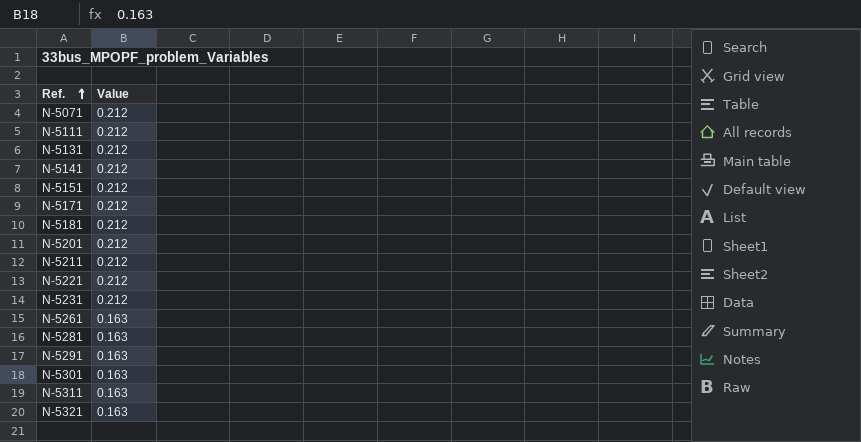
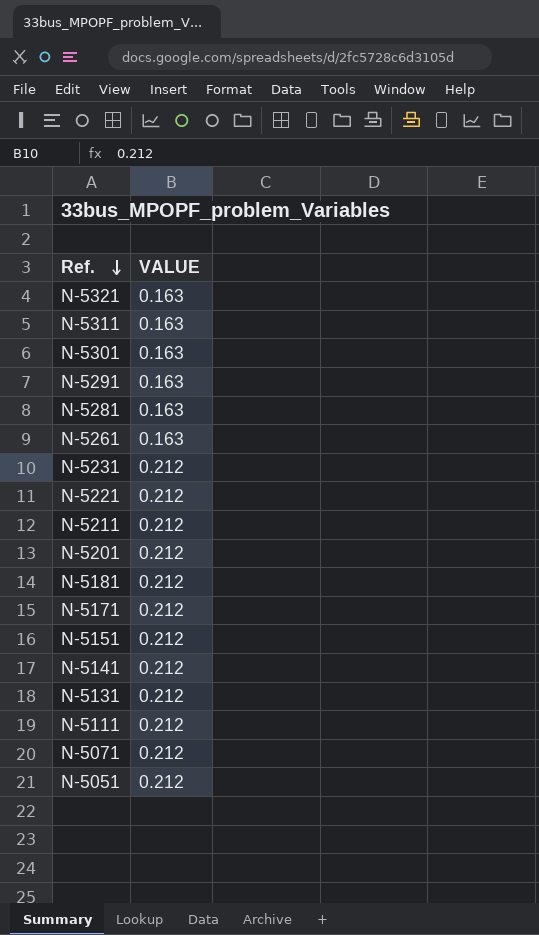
row order: Ref. ascending -> Ref. descending
column name: Value -> VALUE
row N-5051: none -> 0.212

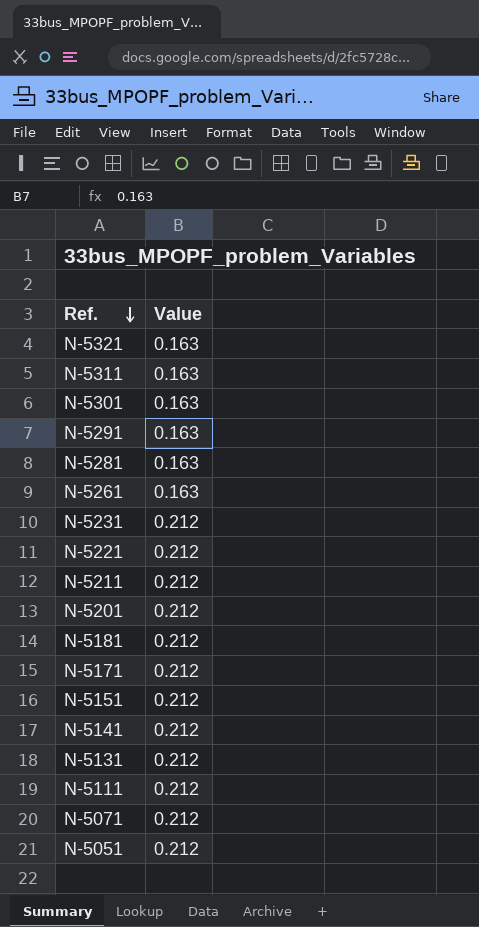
column name: VALUE -> Value

